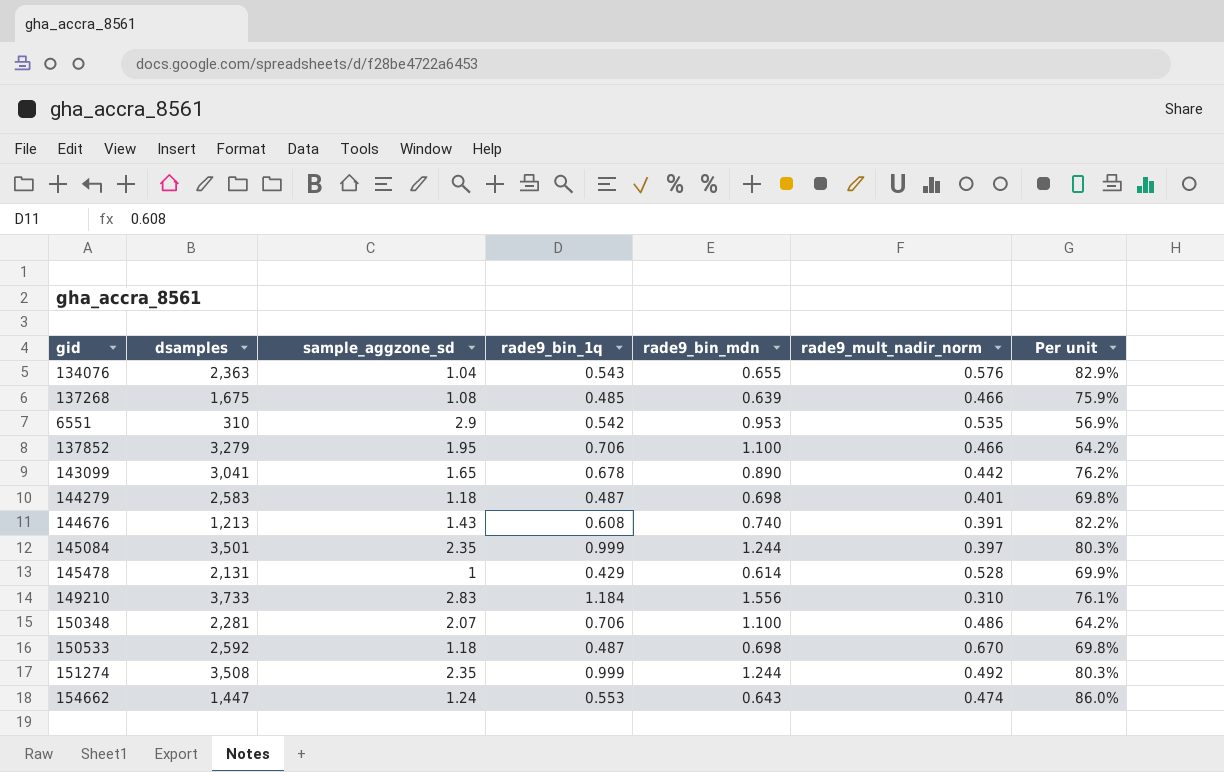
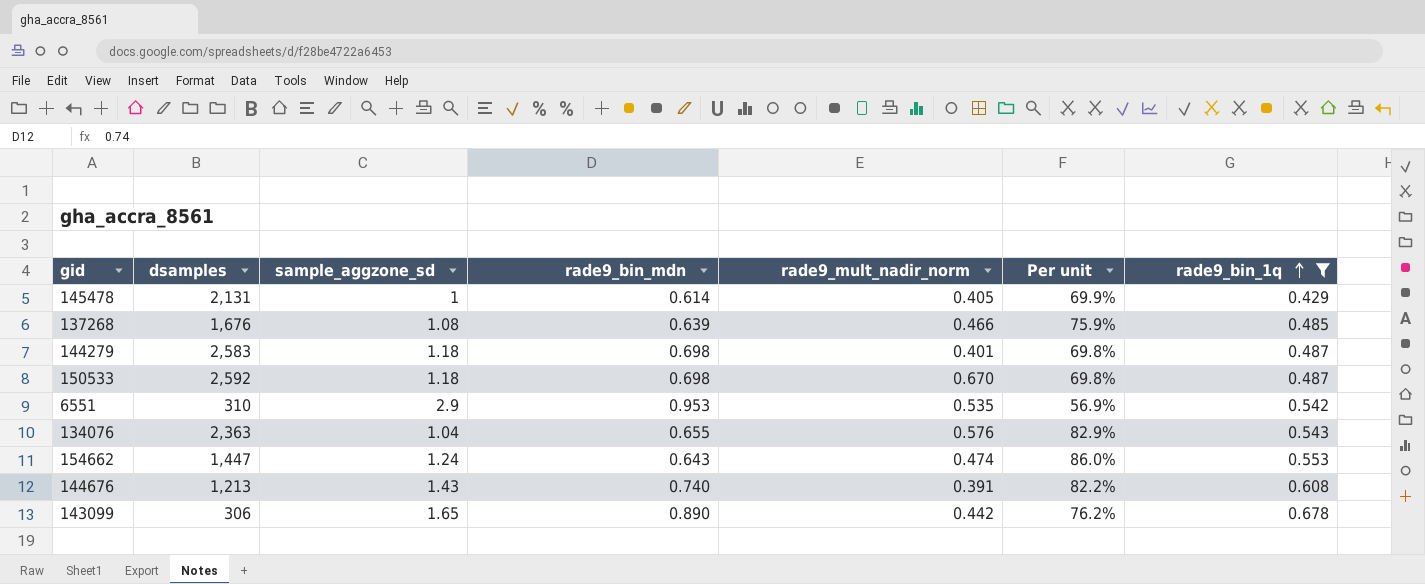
filter: none -> rade9_bin_1q <= 0.678
row order: none -> rade9_bin_1q ascending
column rade9_bin_1q | position: 4 -> 7
145478 | rade9_mult_nadir_norm: 0.528 -> 0.405
137268 | dsamples: 1,675 -> 1,676
143099 | dsamples: 3,041 -> 306

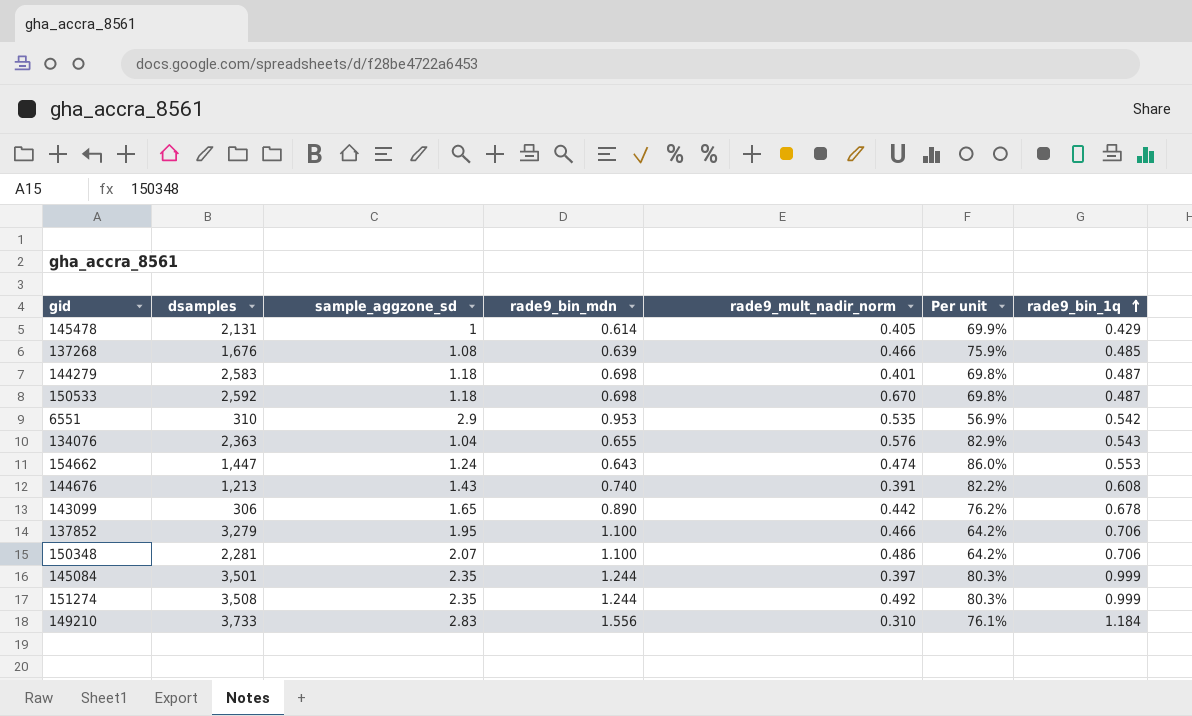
filter: rade9_bin_1q <= 0.678 -> none

